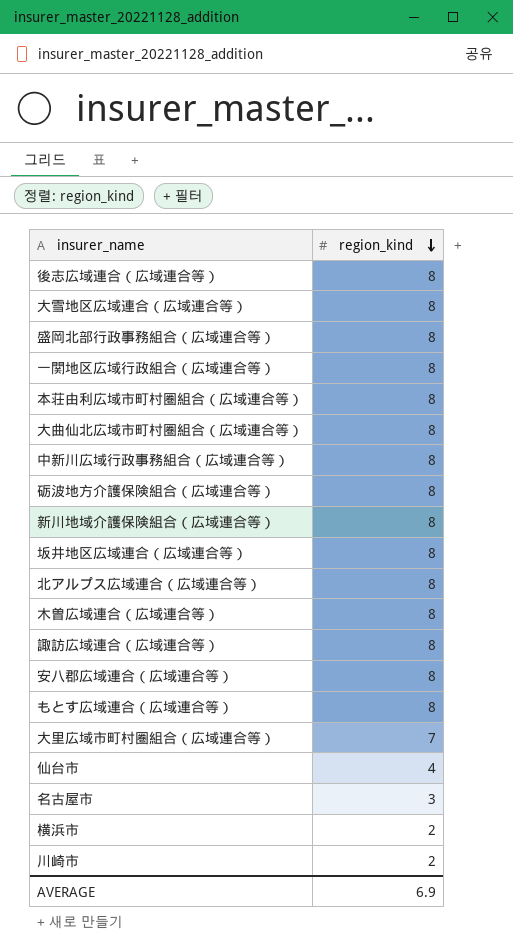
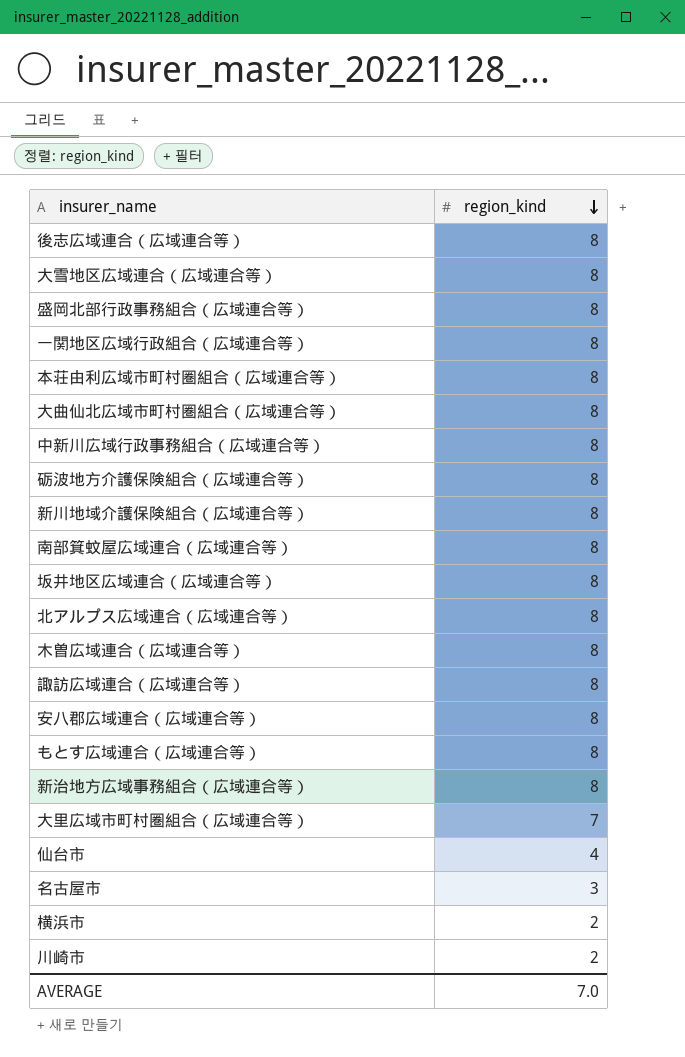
row 南部箕蚊屋広域連合（広域連合等）: none -> 8
row 新治地方広域事務組合（広域連合等）: none -> 8
AVERAGE | region_kind: 6.9 -> 7.0

